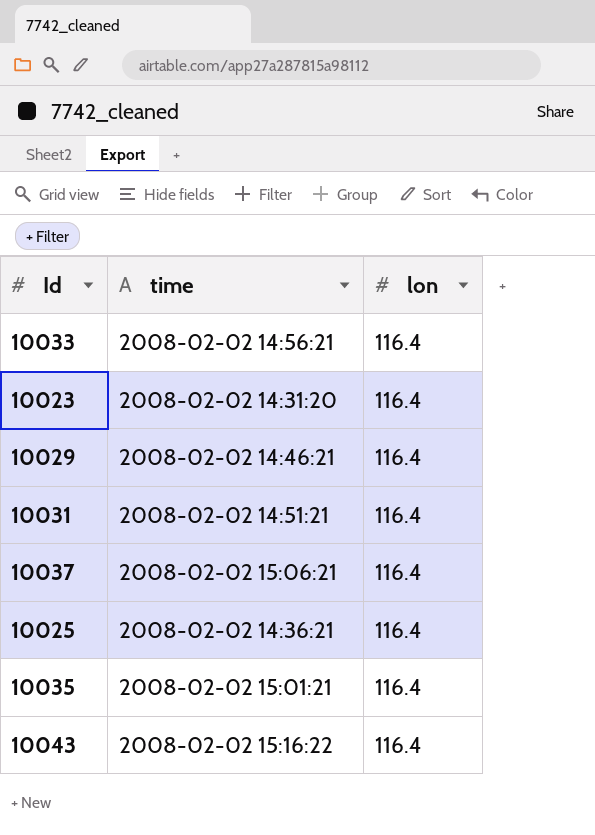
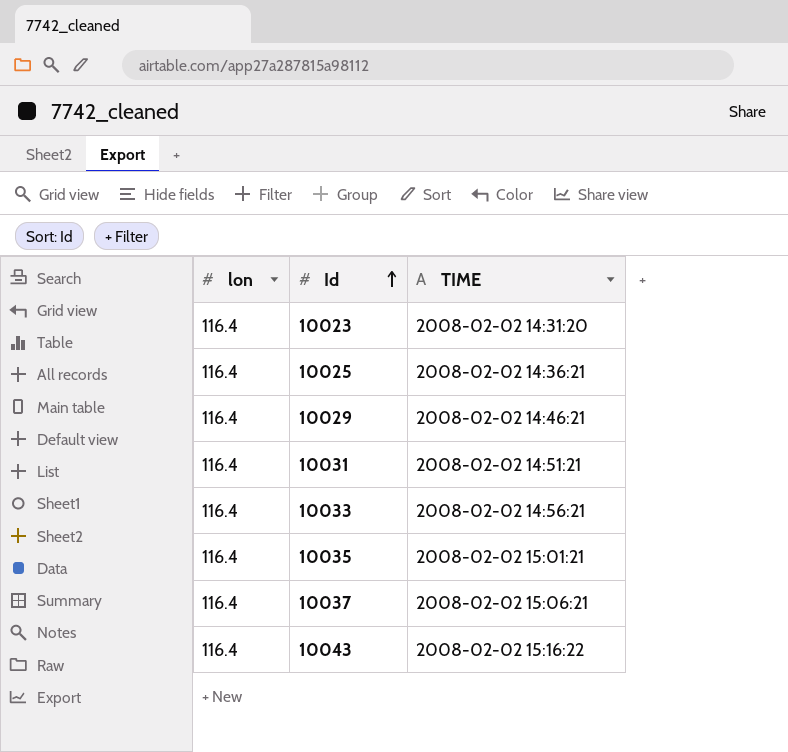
row order: none -> Id ascending
column lon | position: 3 -> 1
column name: time -> TIME

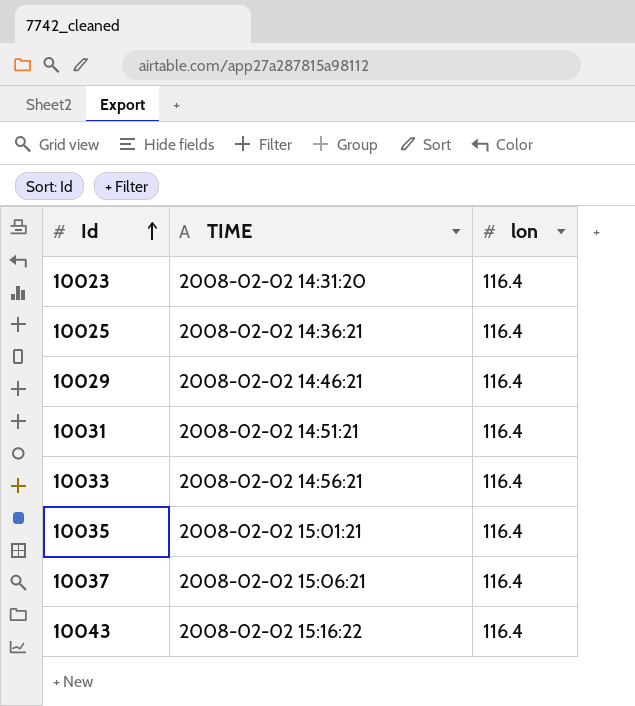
column lon | position: 1 -> 3

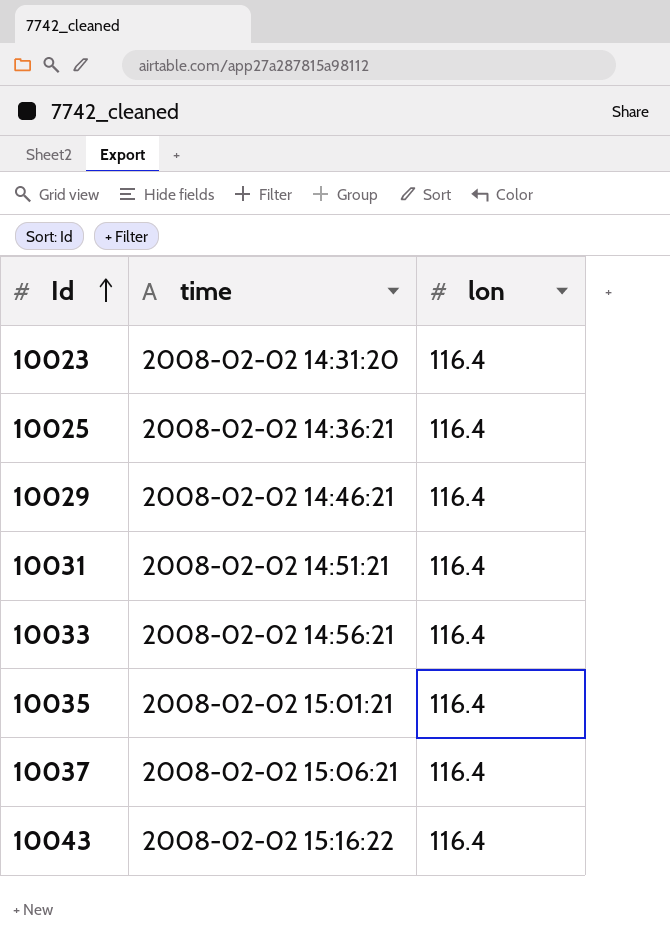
column name: TIME -> time

